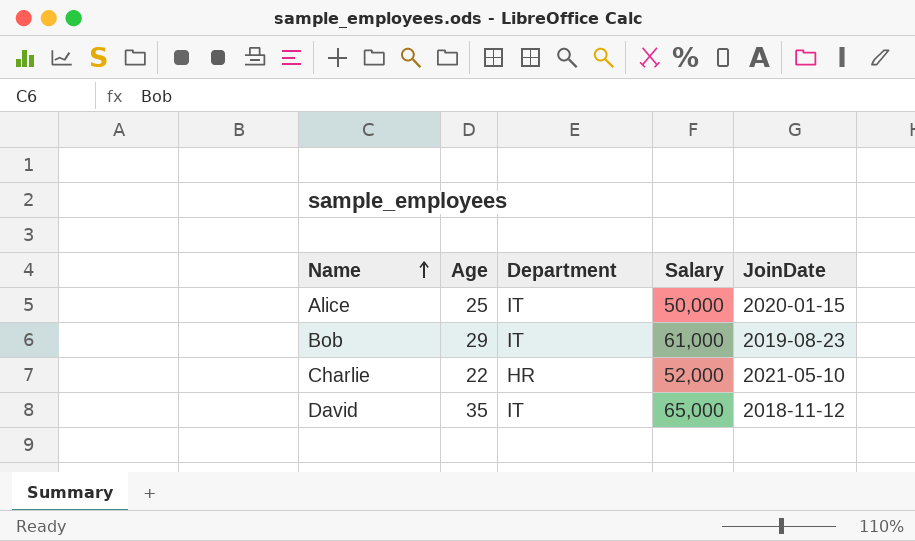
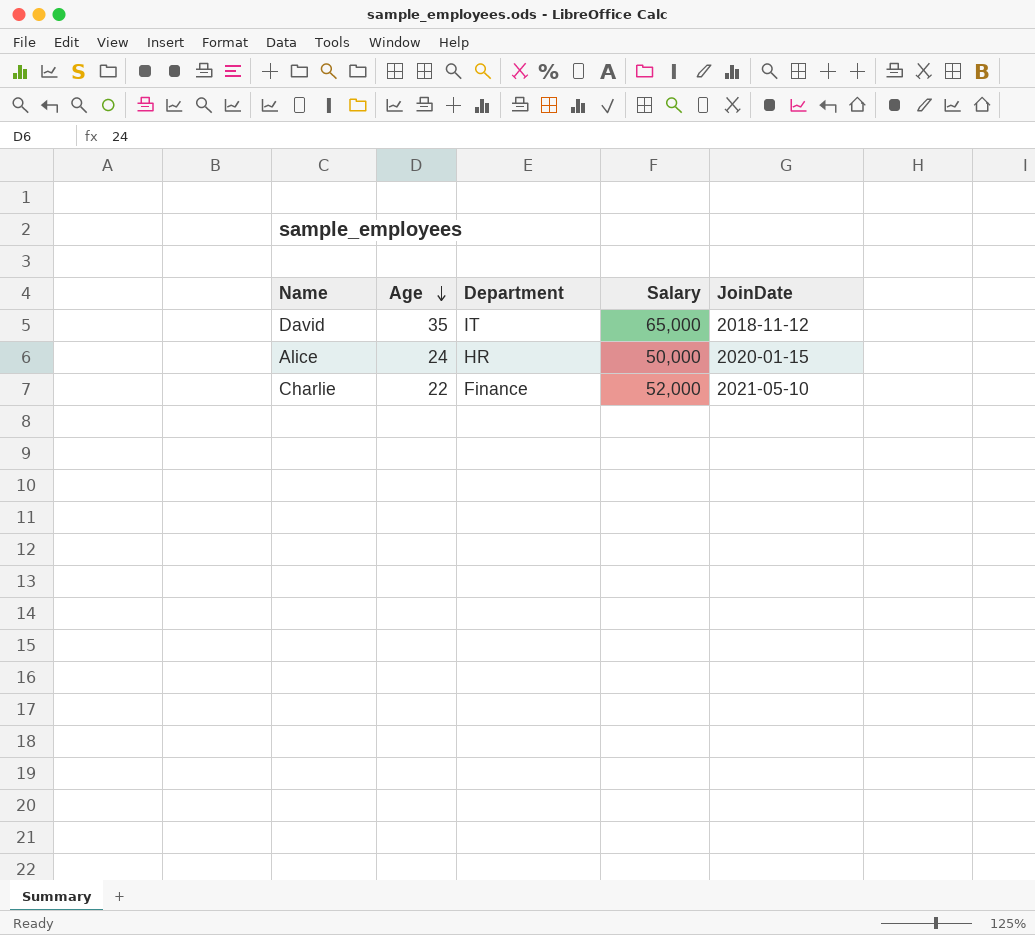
row order: Name ascending -> Age descending
row Bob: 29 | IT | 61,000 | 2019-08-23 -> none
Alice | Age: 25 -> 24
Alice | Department: IT -> HR
Charlie | Department: HR -> Finance

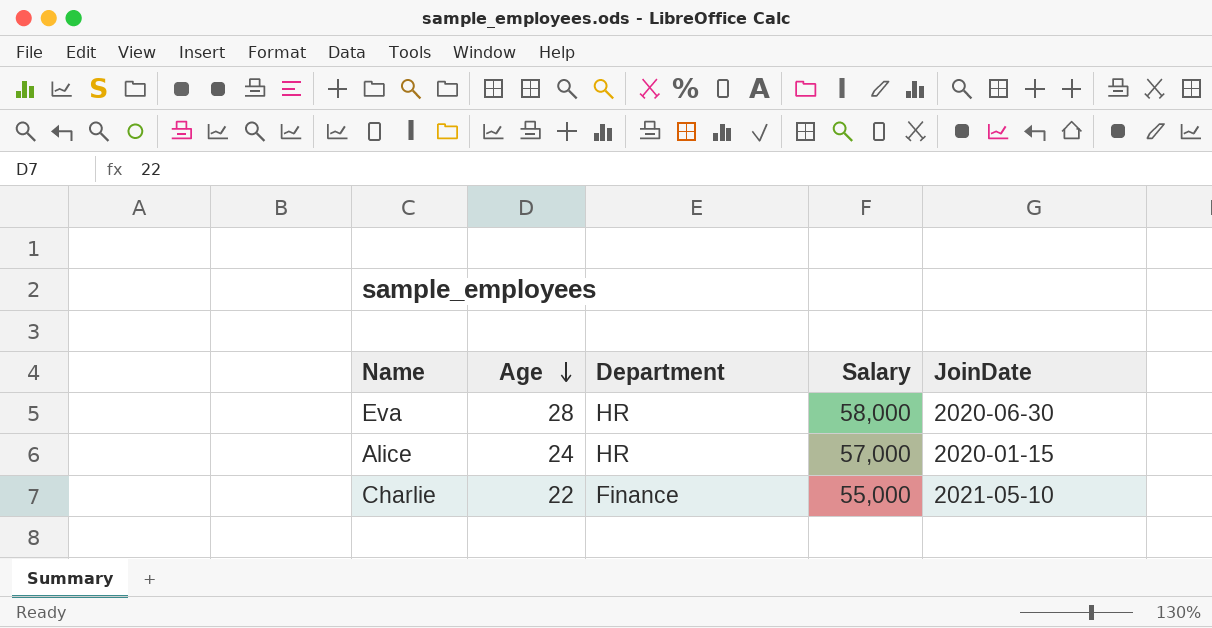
row David: 35 | IT | 65,000 | 2018-11-12 -> none
row Eva: none -> 28 | HR | 58,000 | 2020-06-30
Alice | Salary: 50,000 -> 57,000
Charlie | Salary: 52,000 -> 55,000

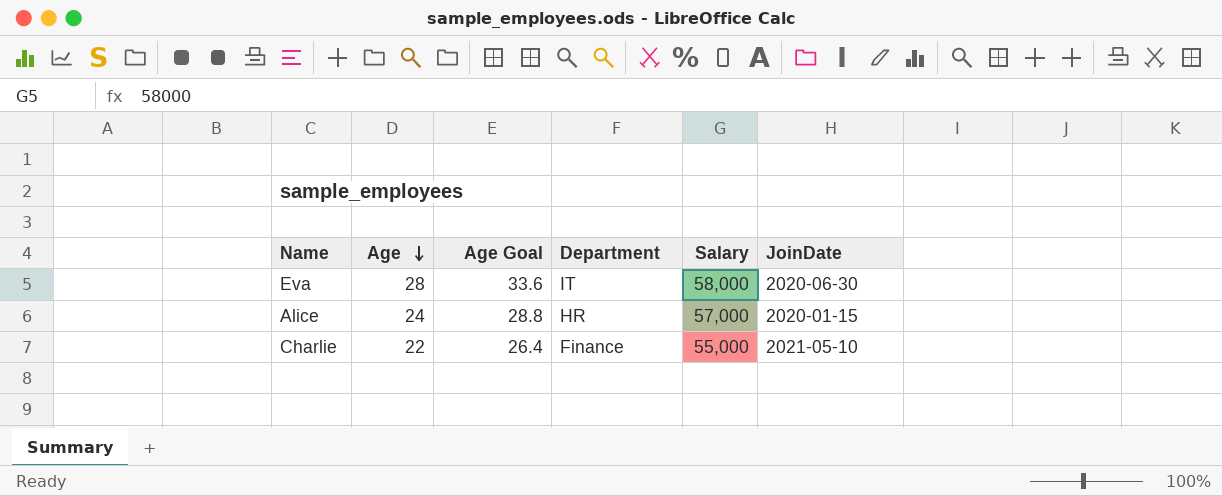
column Age Goal | formula: none -> [Age] * 1.2
Eva | Department: HR -> IT

